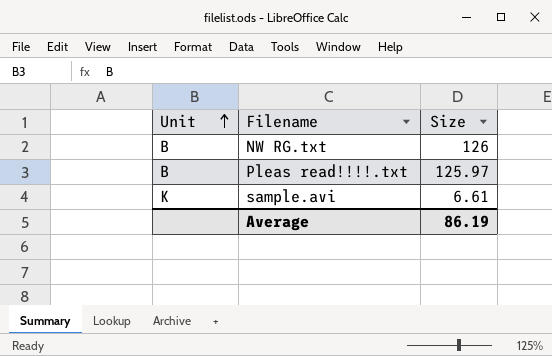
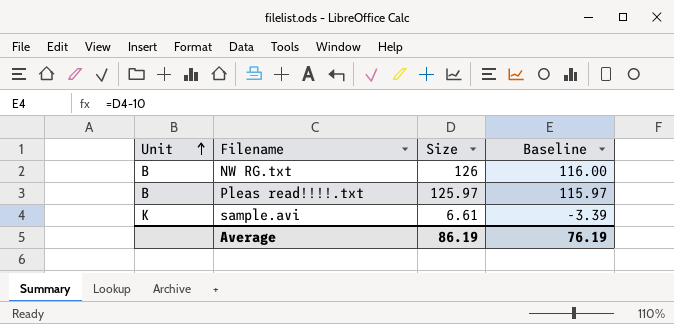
column Baseline | formula: none -> [Size] - 10

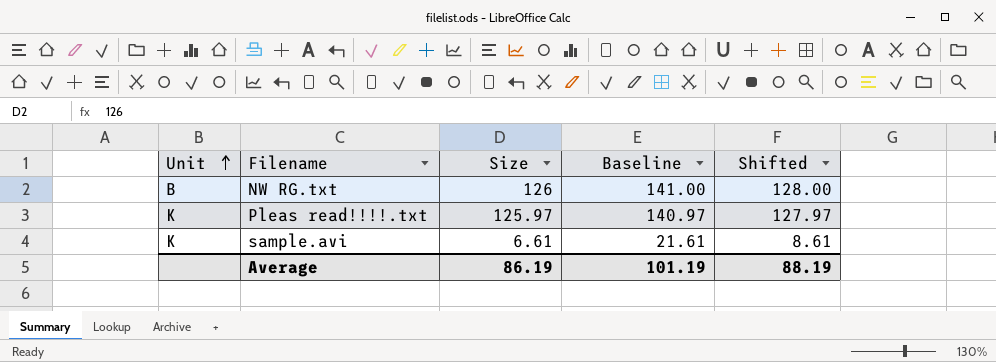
column Baseline | formula: [Size] - 10 -> [Size] + 15
column Shifted | formula: none -> [Size] + 2
Pleas read!!!!.txt | Unit: B -> K
Average | Baseline: 76.19 -> 101.19

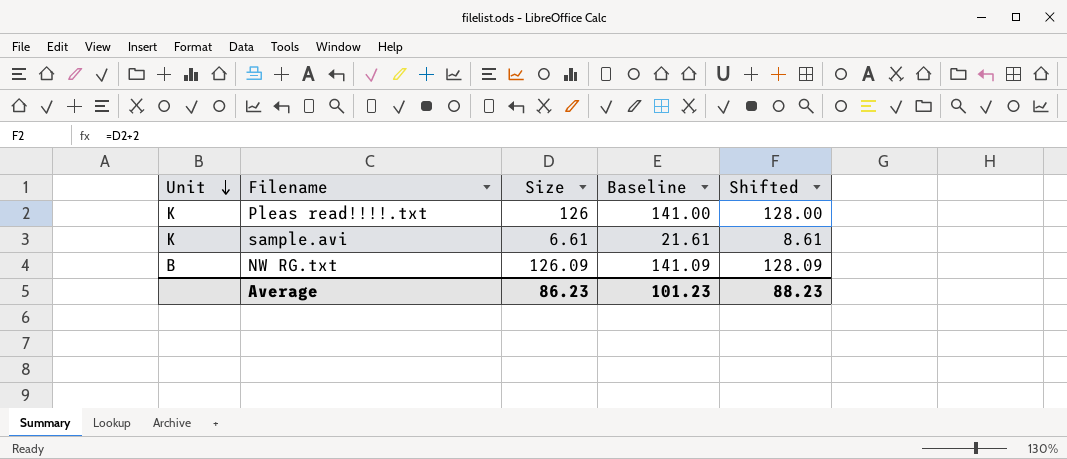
row order: Unit ascending -> Unit descending
Pleas read!!!!.txt | Size: 125.97 -> 126
Pleas read!!!!.txt | Baseline: 140.97 -> 141.00
Pleas read!!!!.txt | Shifted: 127.97 -> 128.00
NW RG.txt | Size: 126 -> 126.09
NW RG.txt | Baseline: 141.00 -> 141.09
NW RG.txt | Shifted: 128.00 -> 128.09
Average | Size: 86.19 -> 86.23
Average | Baseline: 101.19 -> 101.23
Average | Shifted: 88.19 -> 88.23

